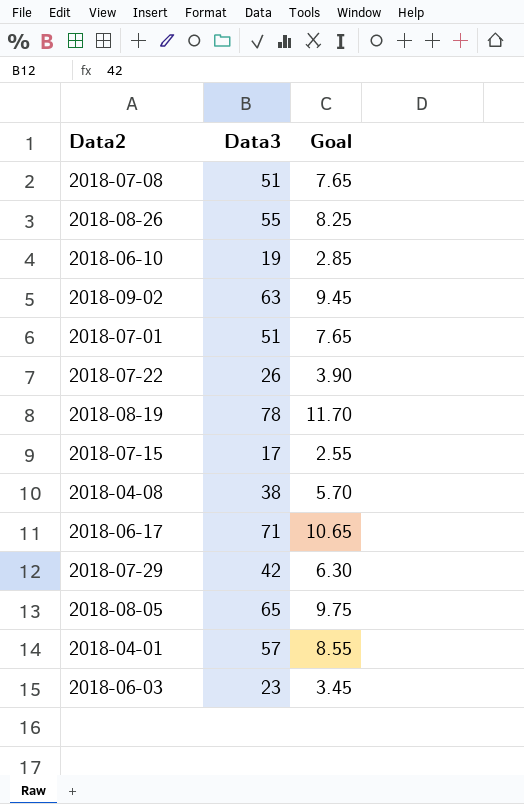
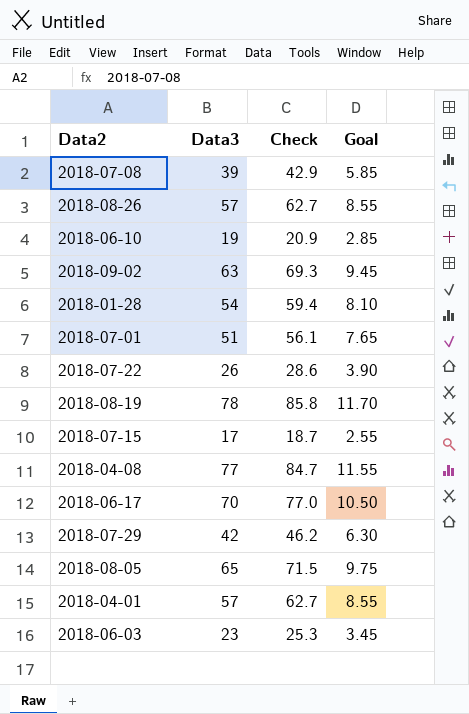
column Check | formula: none -> [Data3] * 1.1
2018-07-08 | Data3: 51 -> 39
2018-07-08 | Goal: 7.65 -> 5.85
2018-08-26 | Data3: 55 -> 57
2018-08-26 | Goal: 8.25 -> 8.55
row 2018-01-28: none -> 54 | 59.4 | 8.10
2018-04-08 | Data3: 38 -> 77
2018-04-08 | Goal: 5.70 -> 11.55
2018-06-17 | Data3: 71 -> 70
2018-06-17 | Goal: 10.65 -> 10.50

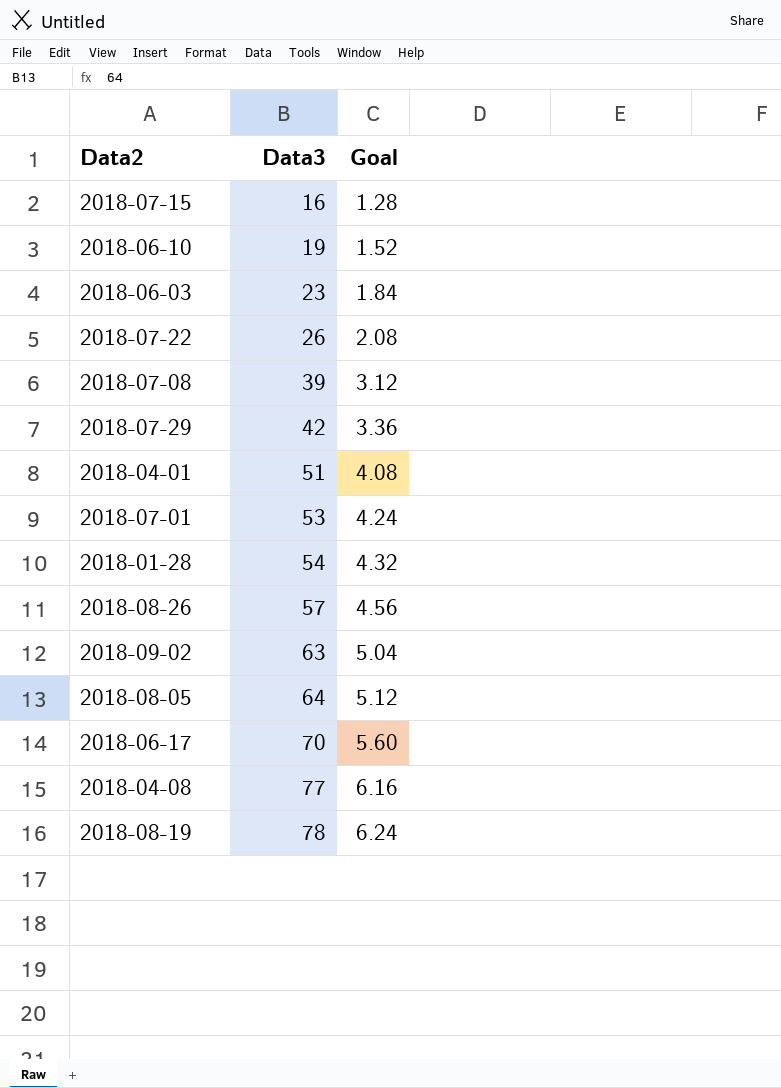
row order: none -> Data3 ascending
column Check | formula: [Data3] * 1.1 -> none
column Goal | formula: [Data3] * 0.15 -> [Data3] * 0.08
2018-07-15 | Data3: 17 -> 16
2018-04-01 | Data3: 57 -> 51
2018-07-01 | Data3: 51 -> 53
2018-08-05 | Data3: 65 -> 64

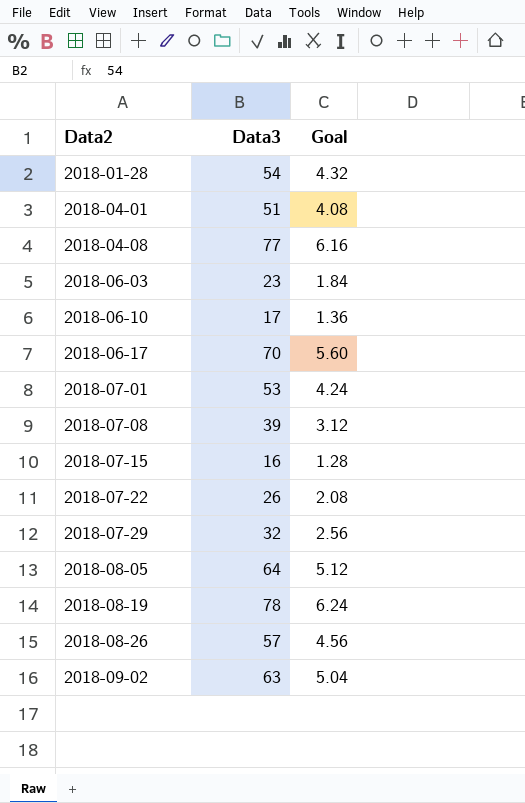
row order: Data3 ascending -> Data2 ascending
2018-06-10 | Data3: 19 -> 17
2018-06-10 | Goal: 1.52 -> 1.36
2018-07-29 | Data3: 42 -> 32
2018-07-29 | Goal: 3.36 -> 2.56

